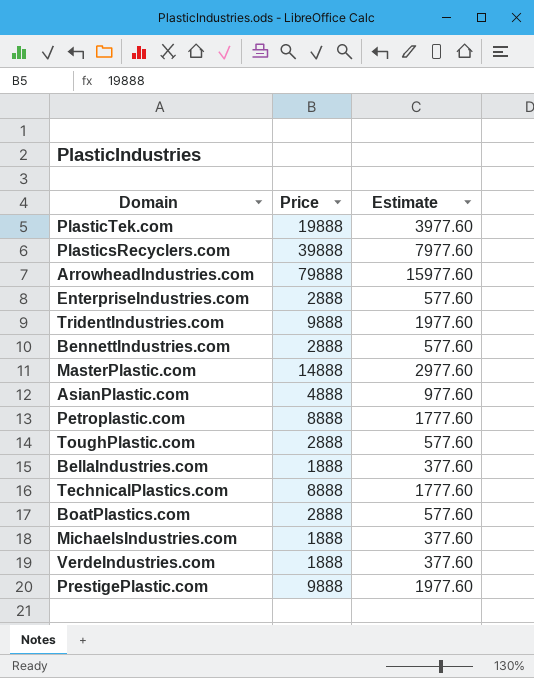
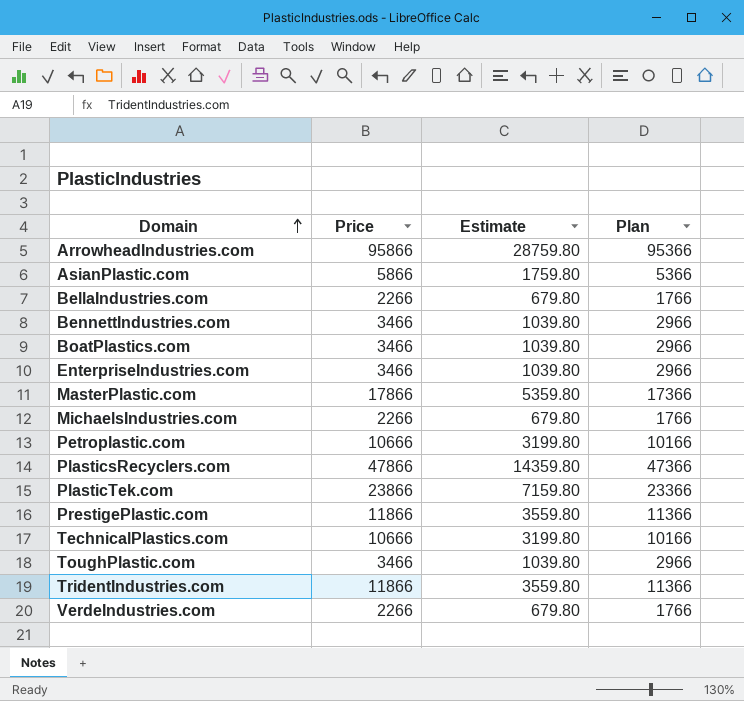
row order: none -> Domain ascending
column Estimate | formula: [Price] * 0.2 -> [Price] * 0.3
column Plan | formula: none -> [Price] - 500
ArrowheadIndustries.com | Price: 79888 -> 95866
AsianPlastic.com | Price: 4888 -> 5866
BellaIndustries.com | Price: 1888 -> 2266
BennettIndustries.com | Price: 2888 -> 3466
BoatPlastics.com | Price: 2888 -> 3466
EnterpriseIndustries.com | Price: 2888 -> 3466
MasterPlastic.com | Price: 14888 -> 17866
MichaelsIndustries.com | Price: 1888 -> 2266
Petroplastic.com | Price: 8888 -> 10666
PlasticsRecyclers.com | Price: 39888 -> 47866
PlasticTek.com | Price: 19888 -> 23866
PrestigePlastic.com | Price: 9888 -> 11866
TechnicalPlastics.com | Price: 8888 -> 10666
ToughPlastic.com | Price: 2888 -> 3466
TridentIndustries.com | Price: 9888 -> 11866
VerdeIndustries.com | Price: 1888 -> 2266

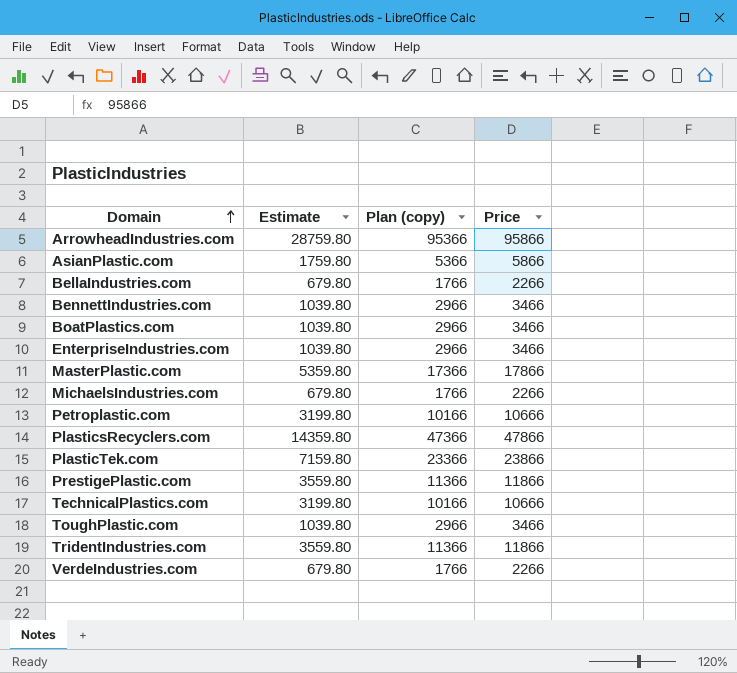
column name: Plan -> Plan (copy)
column Price | position: 2 -> 4

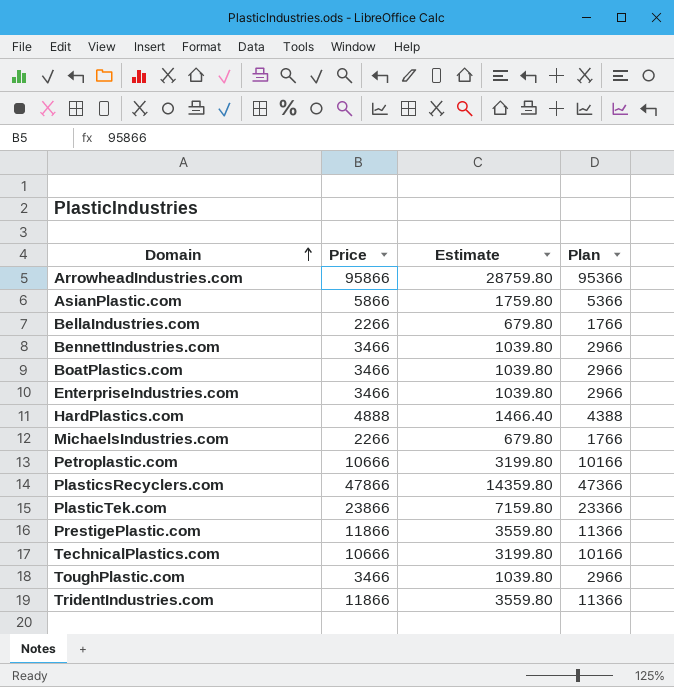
column Price | position: 4 -> 2
column name: Plan (copy) -> Plan
row MasterPlastic.com: 5359.80 | 17366 | 17866 -> none
row VerdeIndustries.com: 679.80 | 1766 | 2266 -> none
row HardPlastics.com: none -> 4888 | 1466.40 | 4388

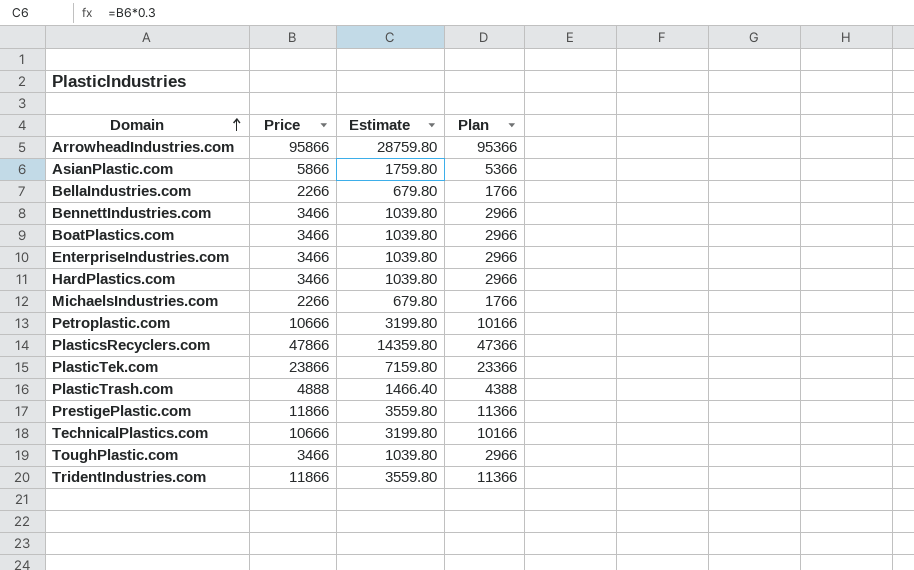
HardPlastics.com | Price: 4888 -> 3466
HardPlastics.com | Estimate: 1466.40 -> 1039.80
HardPlastics.com | Plan: 4388 -> 2966
row PlasticTrash.com: none -> 4888 | 1466.40 | 4388

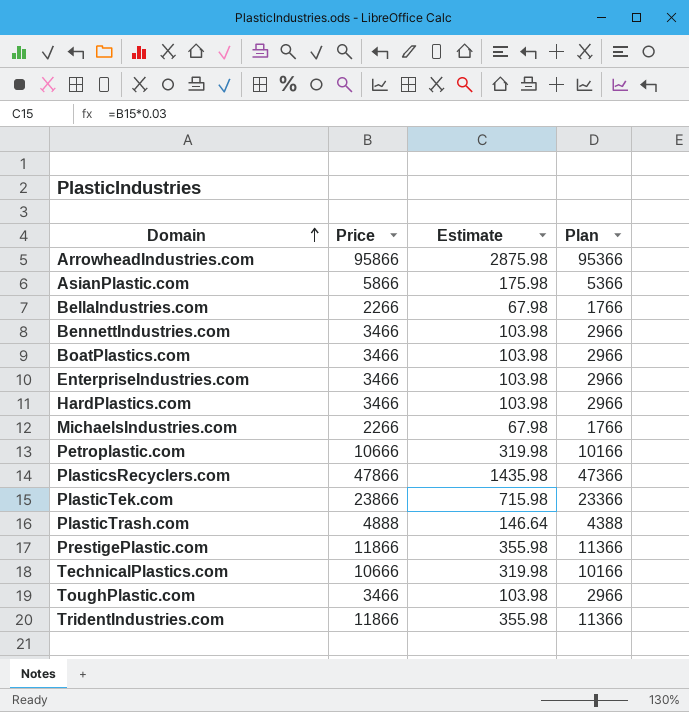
column Estimate | formula: [Price] * 0.3 -> [Price] * 0.03

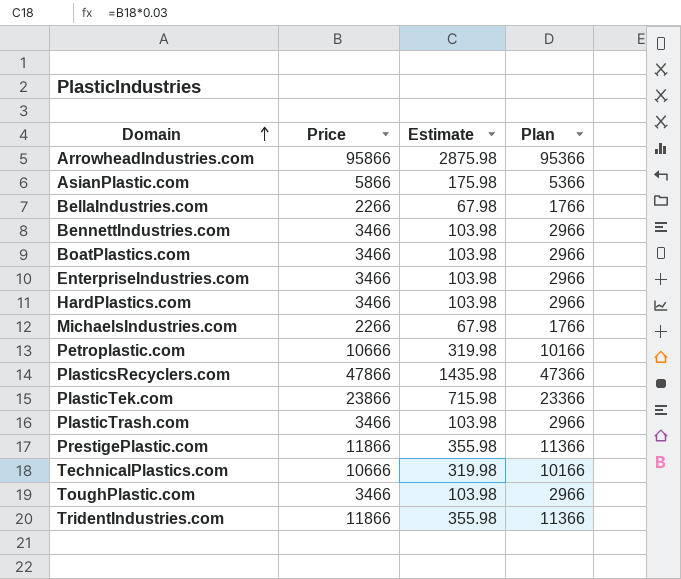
PlasticTrash.com | Price: 4888 -> 3466
PlasticTrash.com | Estimate: 146.64 -> 103.98
PlasticTrash.com | Plan: 4388 -> 2966

